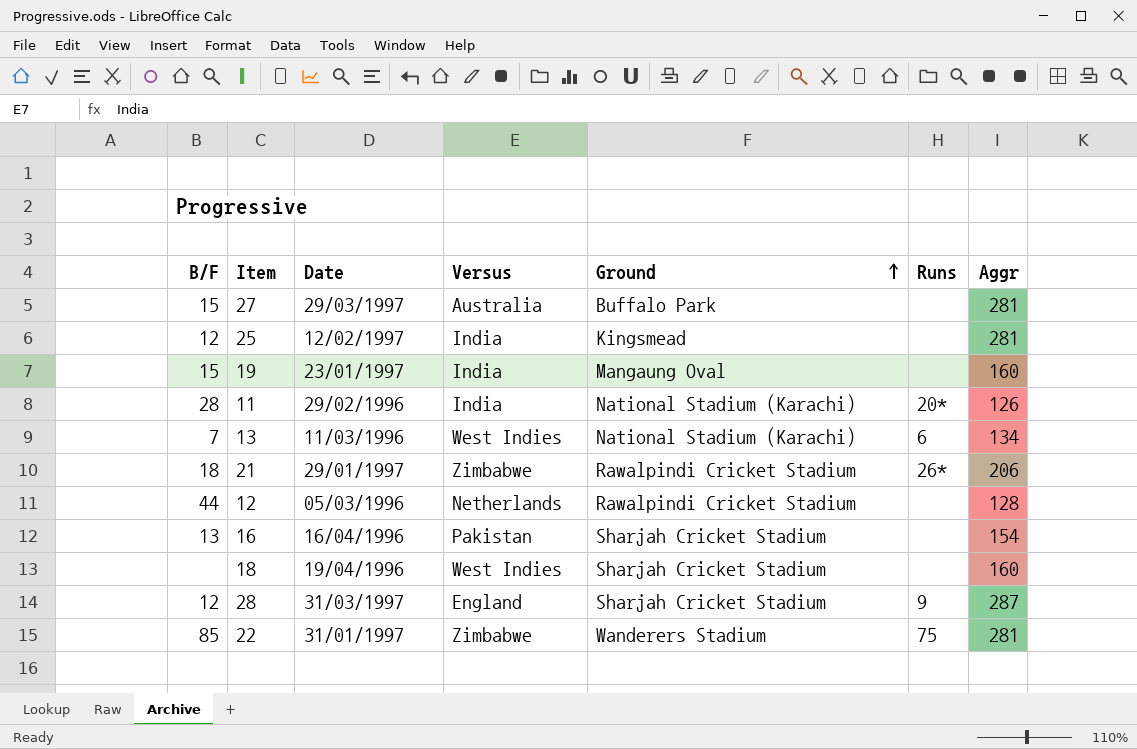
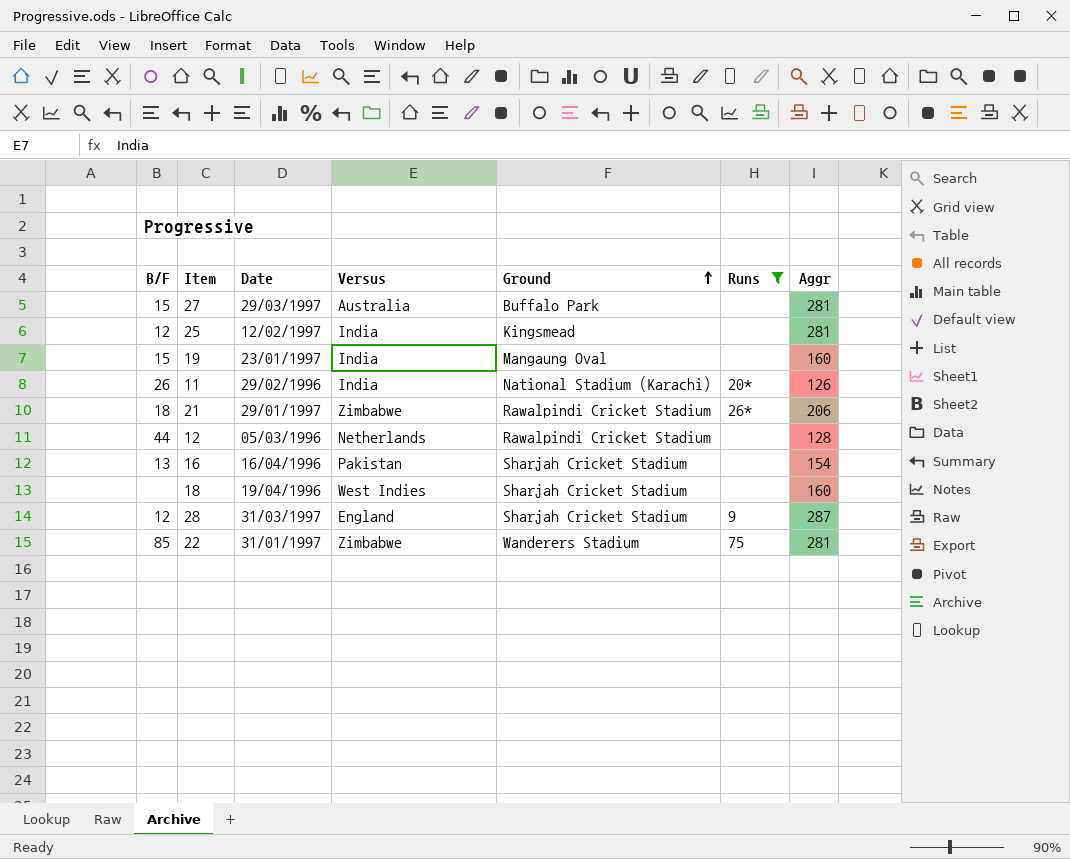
filter: none -> Runs != 6
11 | B/F: 28 -> 26

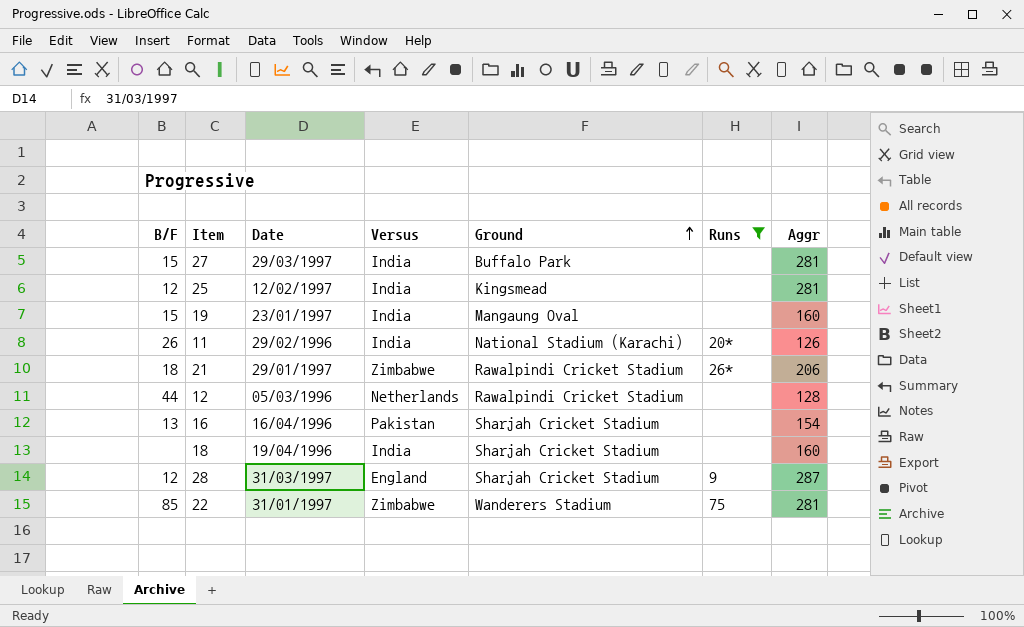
27 | Versus: Australia -> India
18 | Versus: West Indies -> India

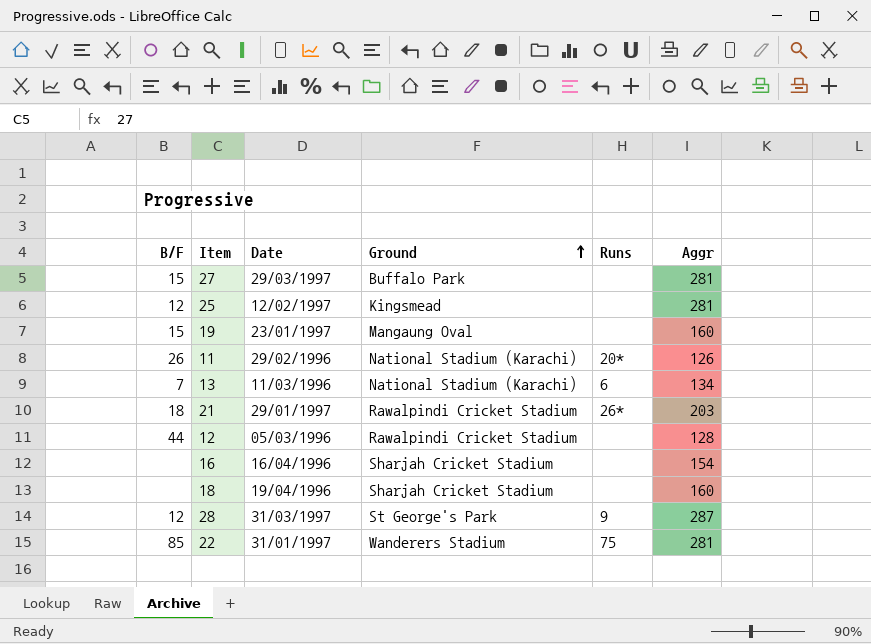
filter: Runs != 6 -> none
column Versus | position: 4 -> none
21 | Aggr: 206 -> 203
16 | B/F: 13 -> none
28 | Ground: Sharjah Cricket Stadium -> St George's Park

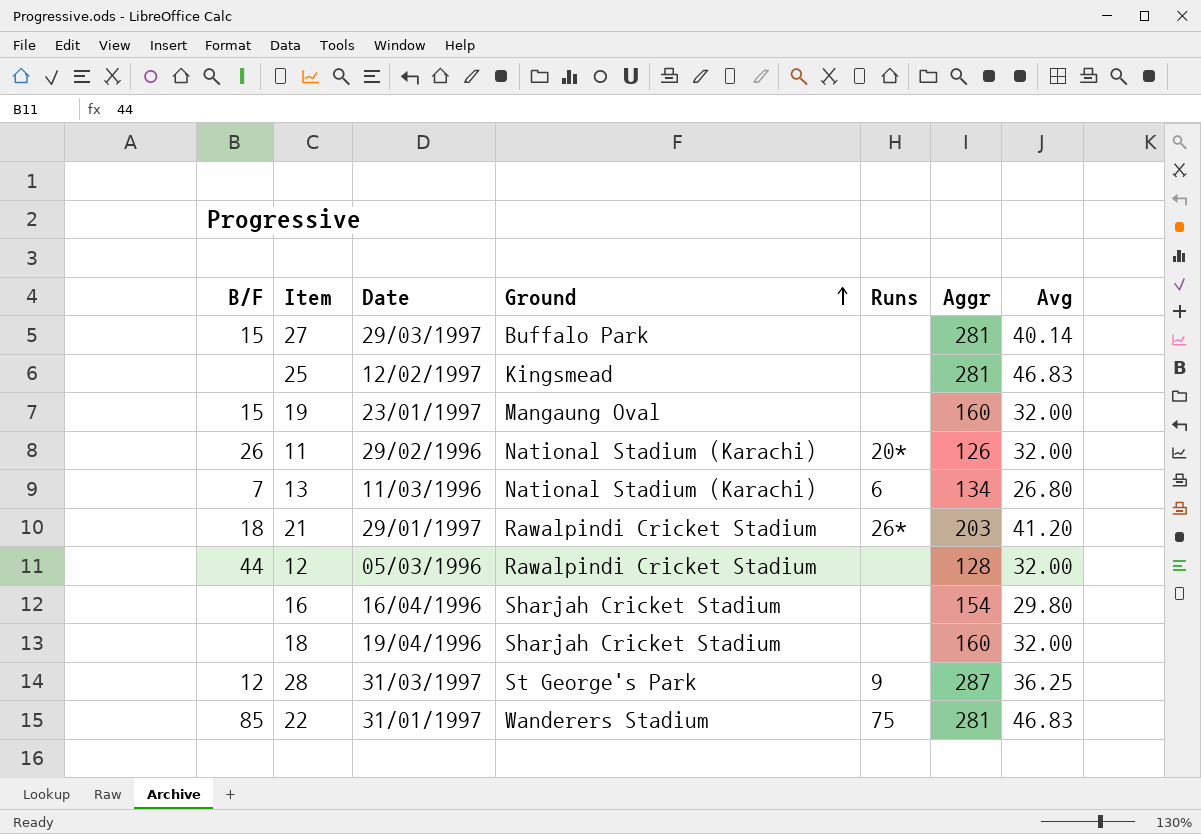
column Avg | position: none -> 7
25 | B/F: 12 -> none

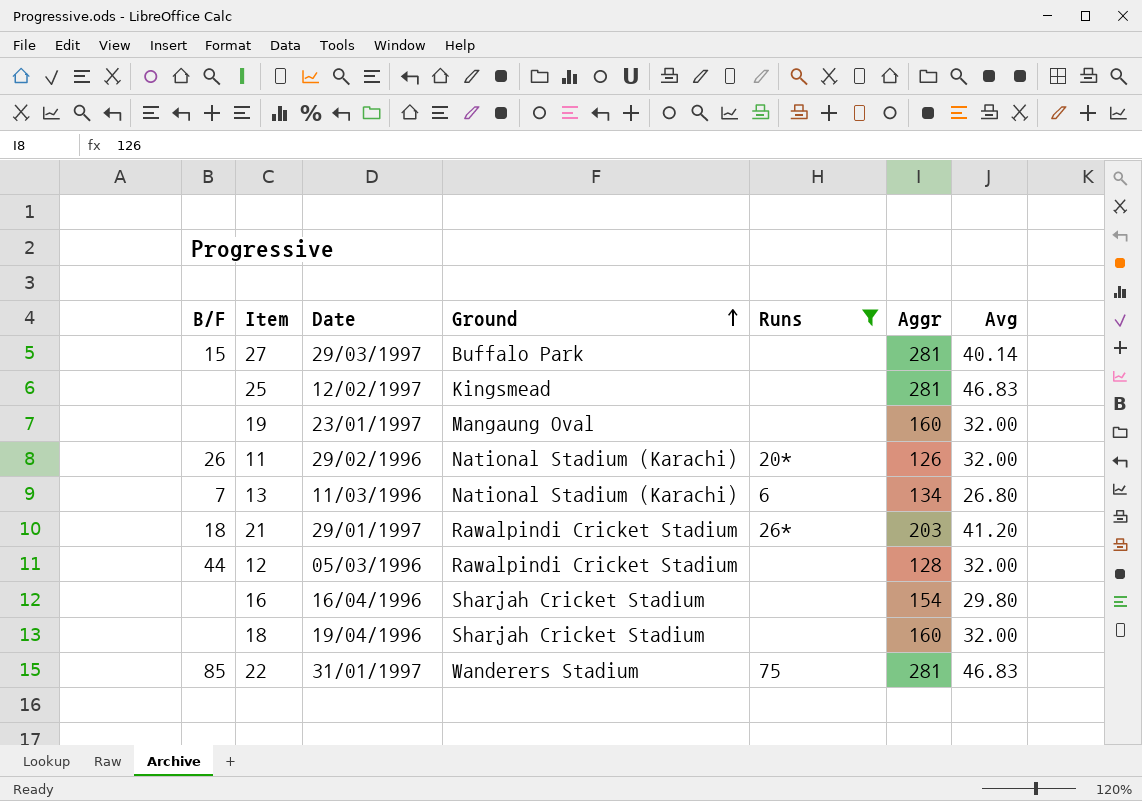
filter: none -> Runs != 9
19 | B/F: 15 -> none

